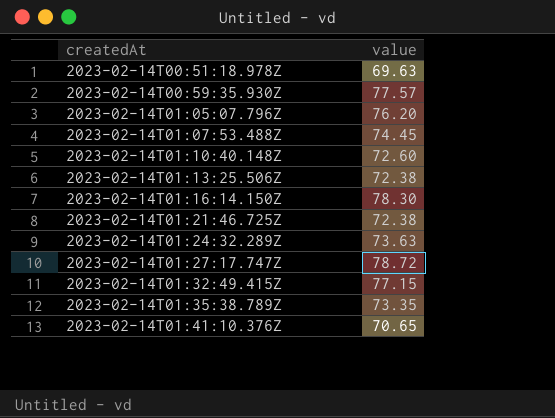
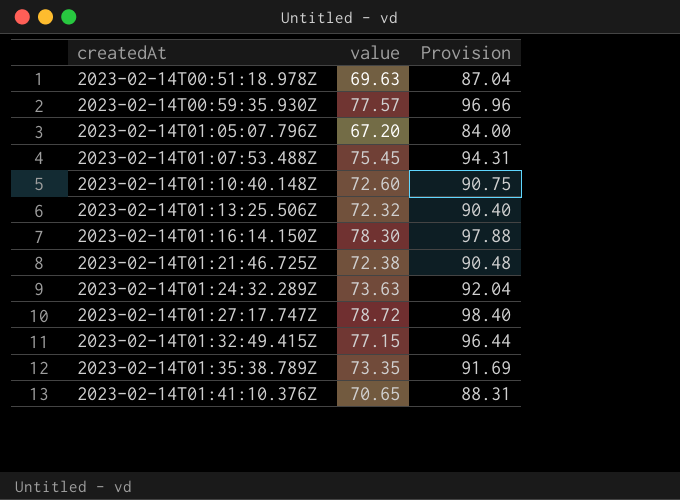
column Provision | formula: none -> [value] * 1.25
2023-02-14T01:05:07.796Z | value: 76.20 -> 67.20
2023-02-14T01:07:53.488Z | value: 74.45 -> 75.45
2023-02-14T01:13:25.506Z | value: 72.38 -> 72.32

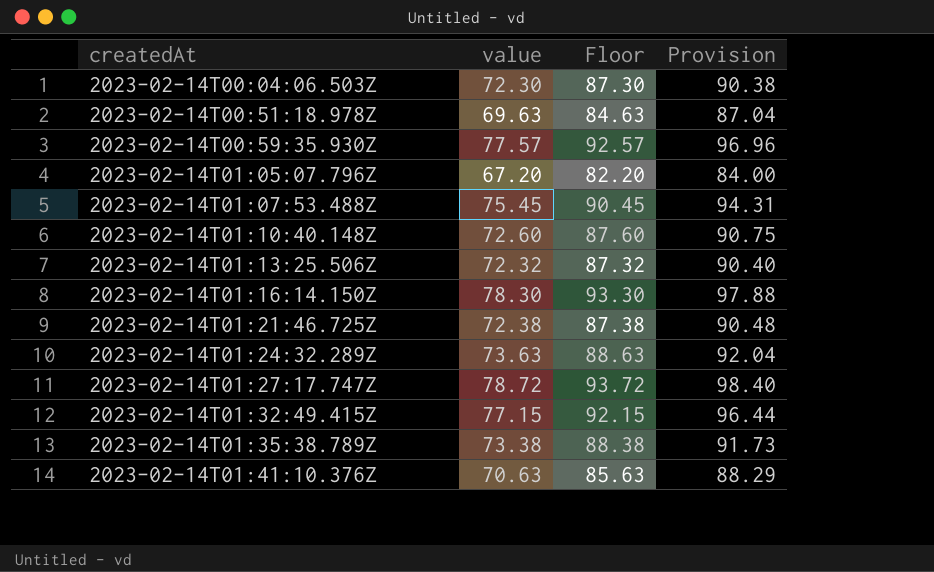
column Floor | formula: none -> [value] + 15
row 2023-02-14T00:04:06.503Z: none -> 72.30 | 87.30 | 90.38
2023-02-14T01:35:38.789Z | value: 73.35 -> 73.38
2023-02-14T01:35:38.789Z | Provision: 91.69 -> 91.73
2023-02-14T01:41:10.376Z | value: 70.65 -> 70.63
2023-02-14T01:41:10.376Z | Provision: 88.31 -> 88.29

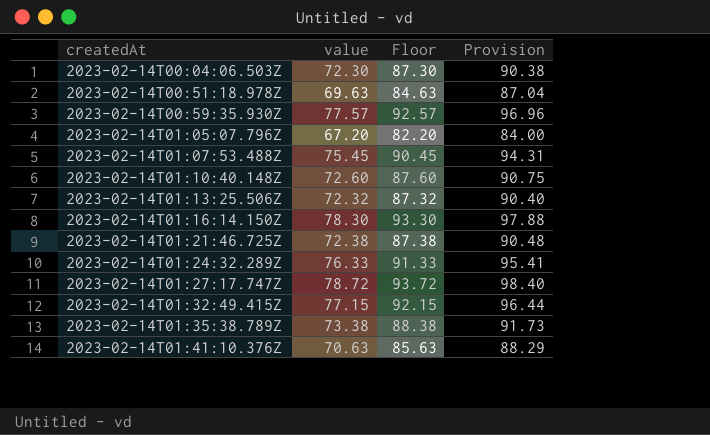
2023-02-14T01:24:32.289Z | value: 73.63 -> 76.33
2023-02-14T01:24:32.289Z | Floor: 88.63 -> 91.33
2023-02-14T01:24:32.289Z | Provision: 92.04 -> 95.41

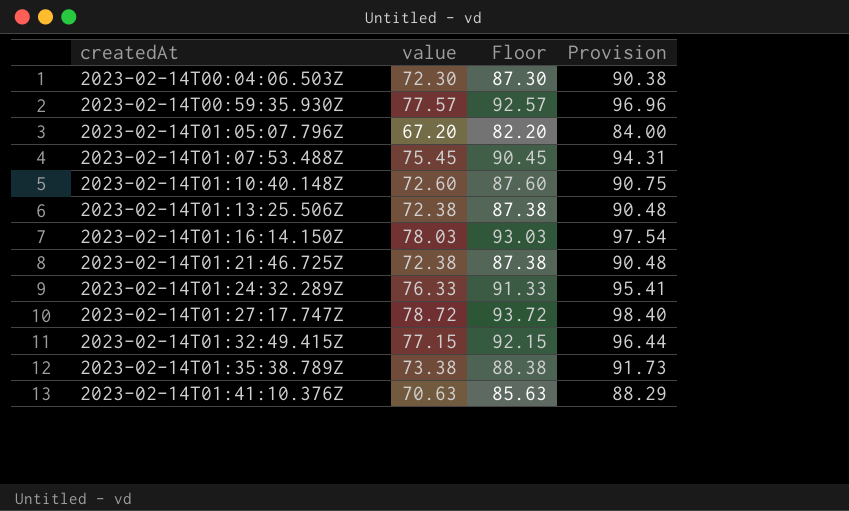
row 2023-02-14T00:51:18.978Z: 69.63 | 84.63 | 87.04 -> none
2023-02-14T01:13:25.506Z | value: 72.32 -> 72.38
2023-02-14T01:13:25.506Z | Floor: 87.32 -> 87.38
2023-02-14T01:13:25.506Z | Provision: 90.40 -> 90.48
2023-02-14T01:16:14.150Z | value: 78.30 -> 78.03
2023-02-14T01:16:14.150Z | Floor: 93.30 -> 93.03
2023-02-14T01:16:14.150Z | Provision: 97.88 -> 97.54

